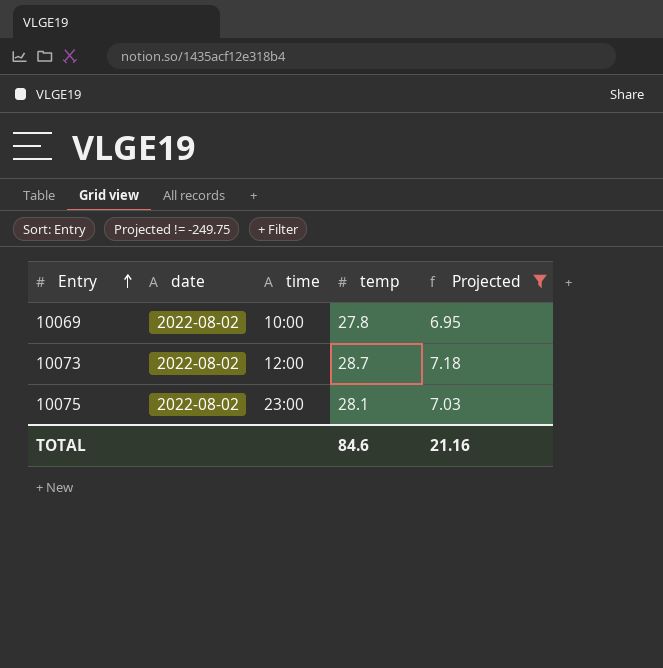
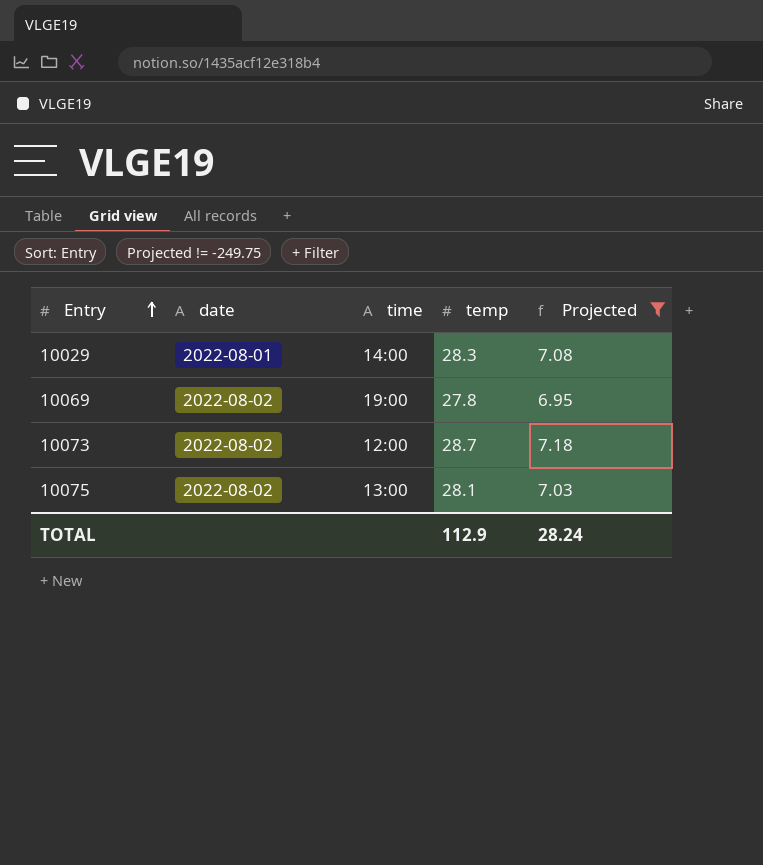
row 10029: none -> 2022-08-01 | 14:00 | 28.3 | 7.08
10069 | time: 10:00 -> 19:00
10075 | time: 23:00 -> 13:00
TOTAL | temp: 84.6 -> 112.9
TOTAL | Projected: 21.16 -> 28.24

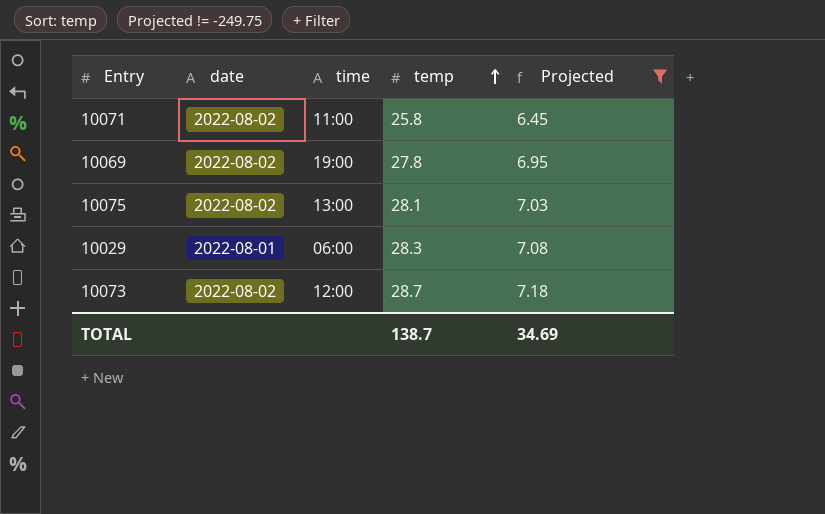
row order: Entry ascending -> temp ascending
row 10071: none -> 2022-08-02 | 11:00 | 25.8 | 6.45
10029 | time: 14:00 -> 06:00
TOTAL | temp: 112.9 -> 138.7
TOTAL | Projected: 28.24 -> 34.69

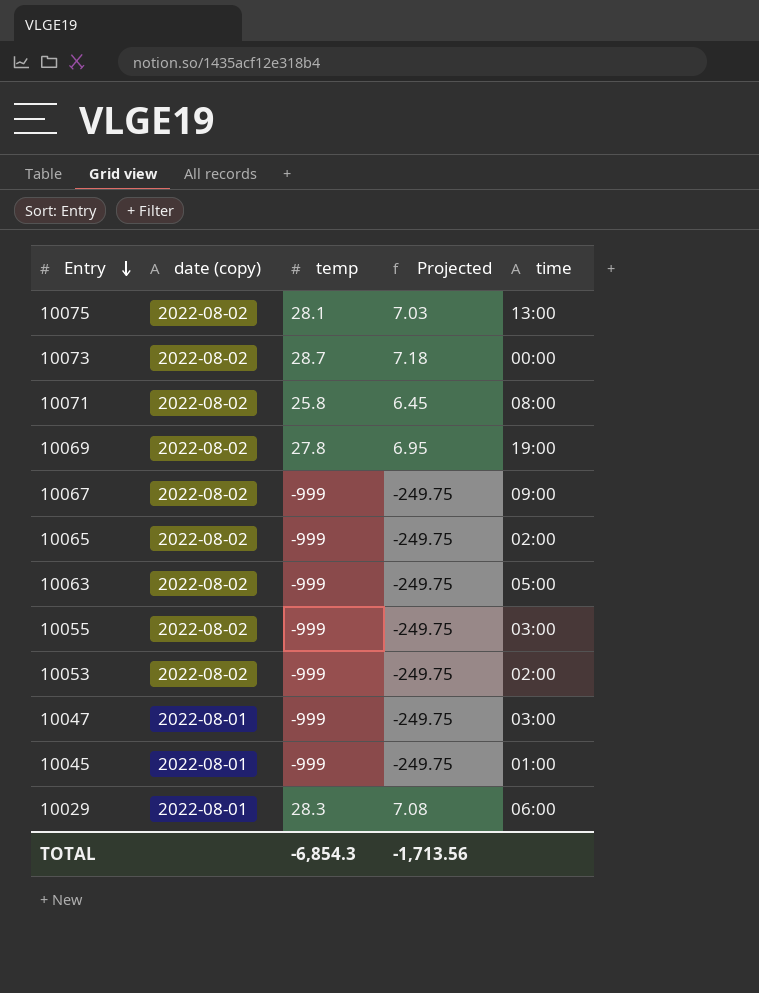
filter: Projected != -249.75 -> none
row order: temp ascending -> Entry descending
column name: date -> date (copy)
column time | position: 3 -> 5
10073 | time: 12:00 -> 00:00
10071 | time: 11:00 -> 08:00
TOTAL | temp: 138.7 -> -6,854.3
TOTAL | Projected: 34.69 -> -1,713.56

